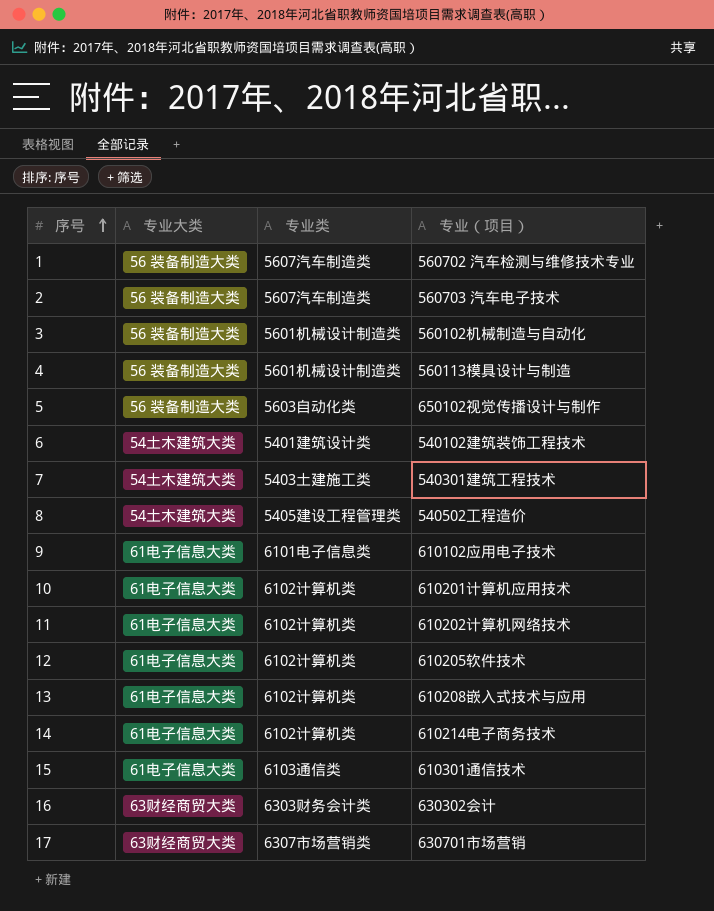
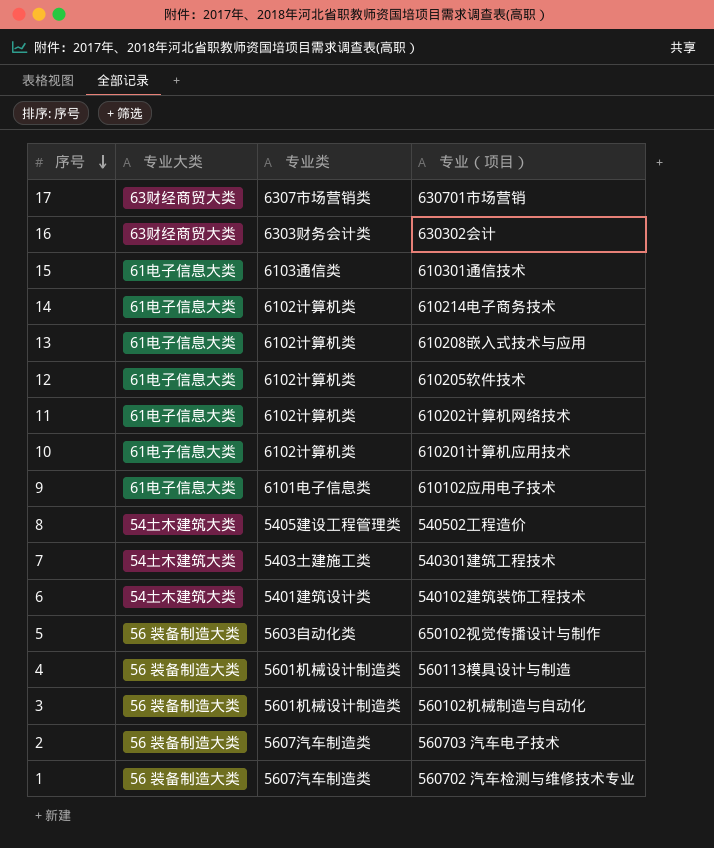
row order: 序号 ascending -> 序号 descending

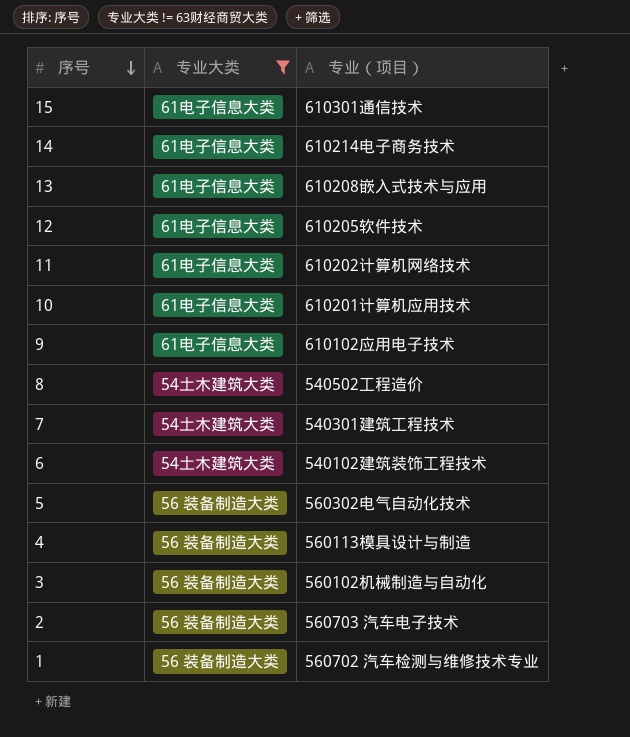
filter: none -> 专业大类 != 63财经商贸大类
column 专业类 | position: 3 -> none
5 | 专业（项目）: 650102视觉传播设计与制作 -> 560302电气自动化技术

